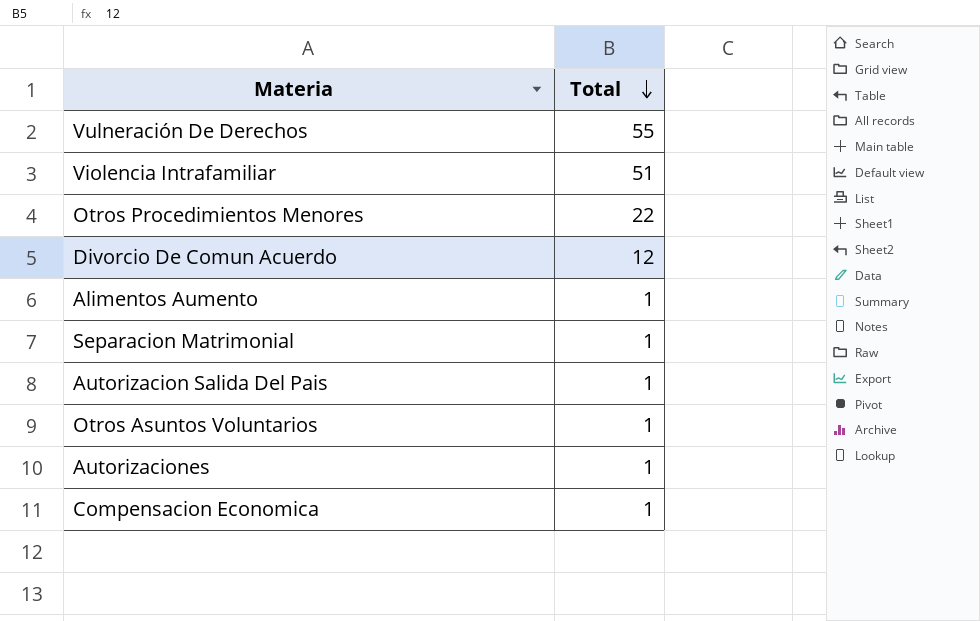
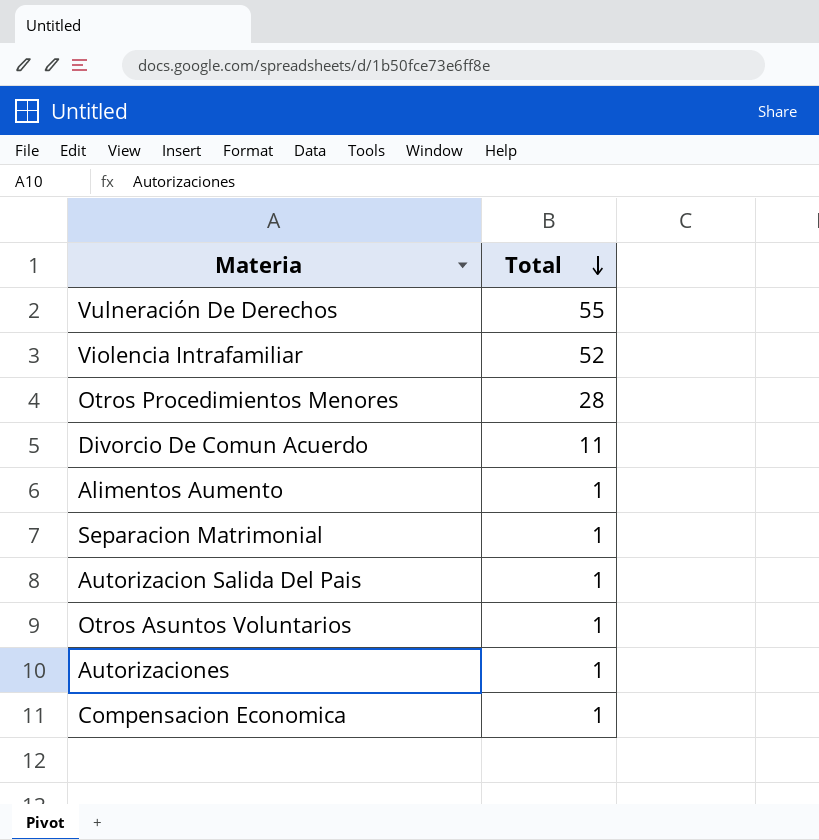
Violencia Intrafamiliar | Total: 51 -> 52
Otros Procedimientos Menores | Total: 22 -> 28
Divorcio De Comun Acuerdo | Total: 12 -> 11

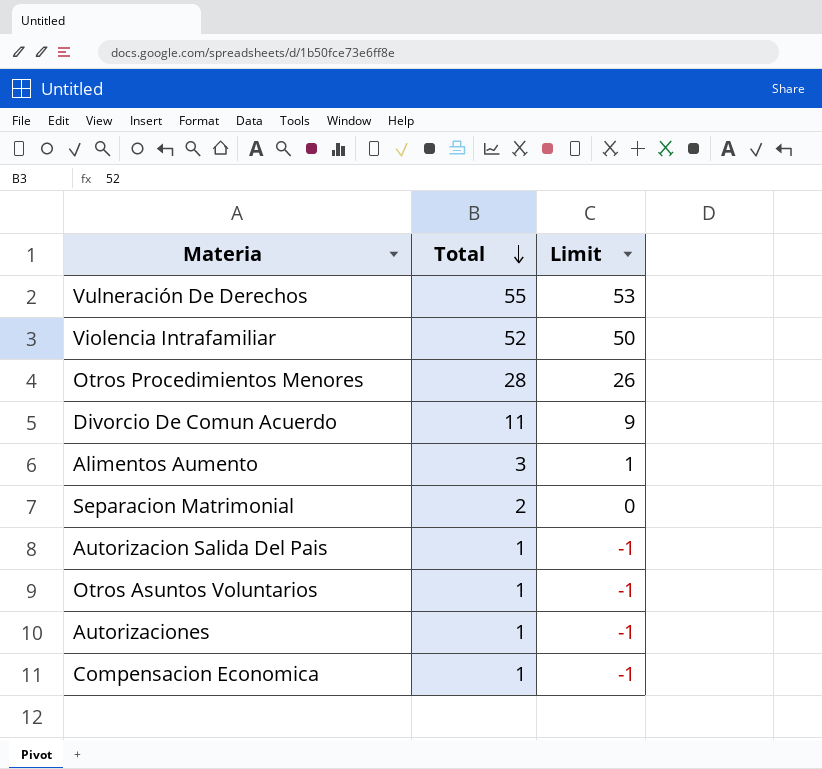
column Limit | formula: none -> [Total] - 2
Alimentos Aumento | Total: 1 -> 3
Separacion Matrimonial | Total: 1 -> 2

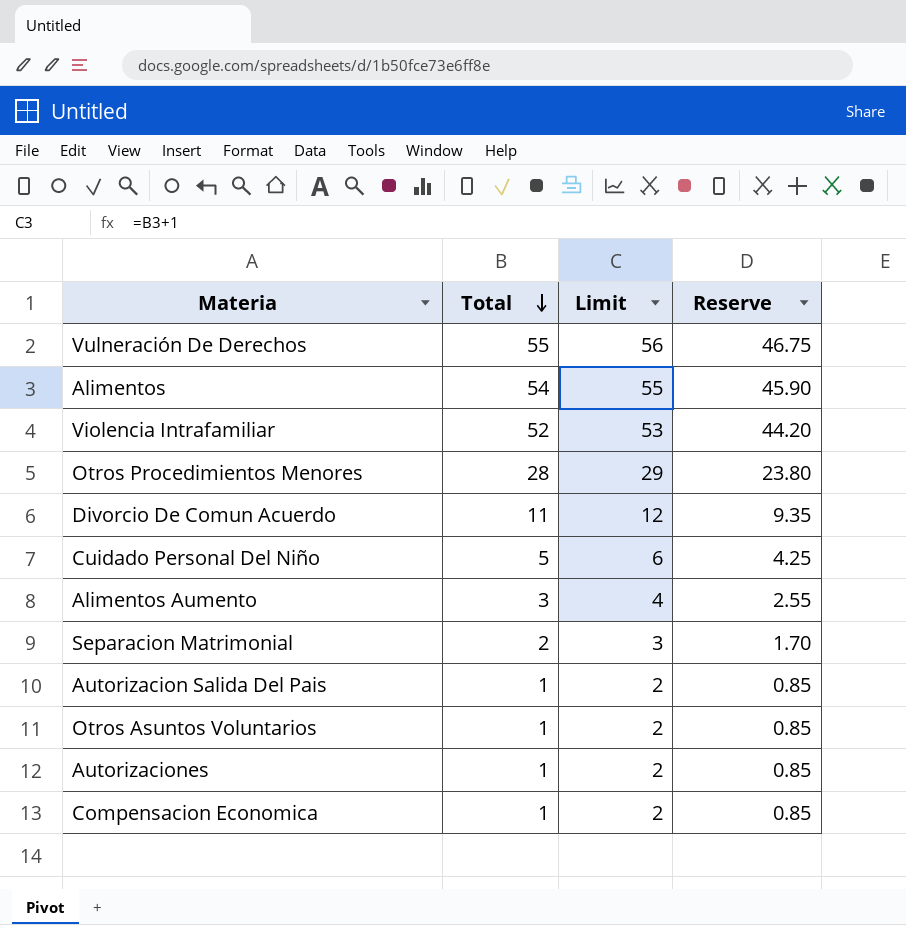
column Limit | formula: [Total] - 2 -> [Total] + 1
column Reserve | formula: none -> [Total] * 0.85
row Alimentos: none -> 54 | 55 | 45.90
row Cuidado Personal Del Niño: none -> 5 | 6 | 4.25

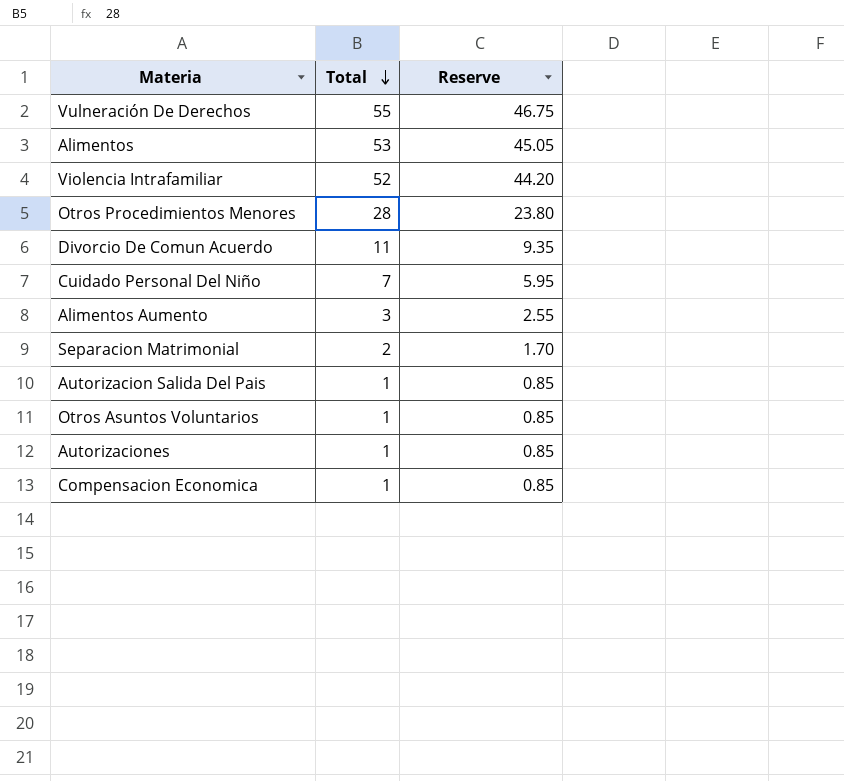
column Limit | formula: [Total] + 1 -> none
Alimentos | Total: 54 -> 53
Alimentos | Reserve: 45.90 -> 45.05
Cuidado Personal Del Niño | Total: 5 -> 7
Cuidado Personal Del Niño | Reserve: 4.25 -> 5.95

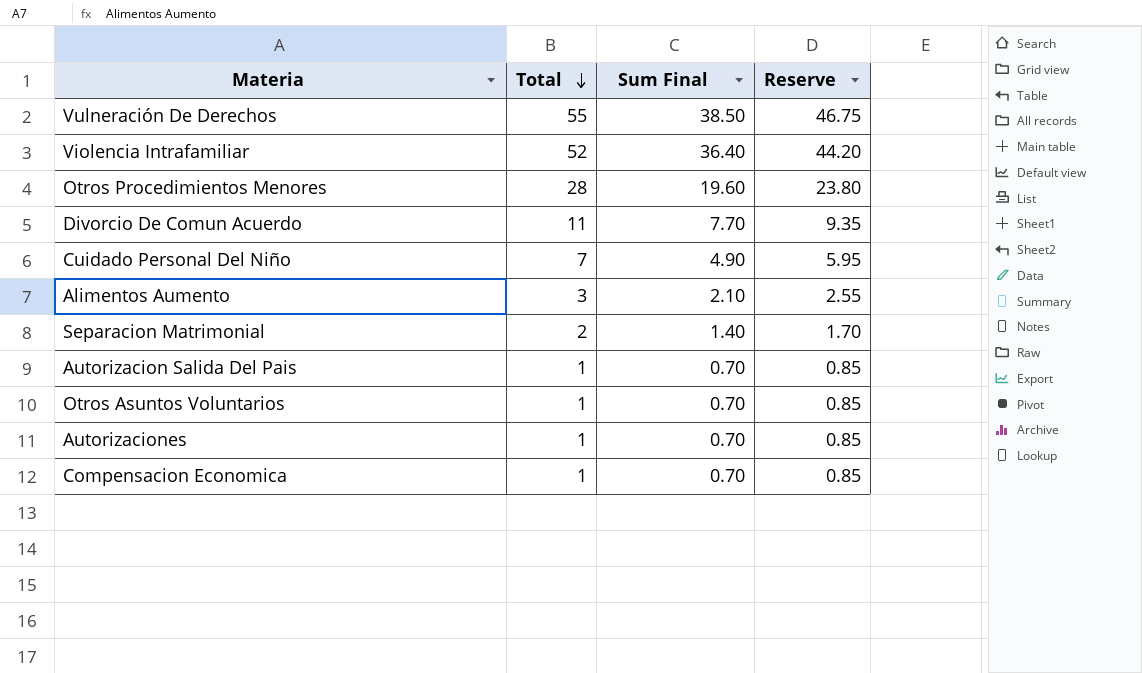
column Sum Final | formula: none -> [Total] * 0.7
row Alimentos: 53 | 45.05 -> none

